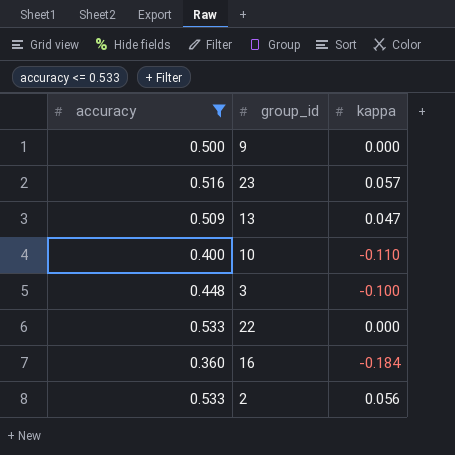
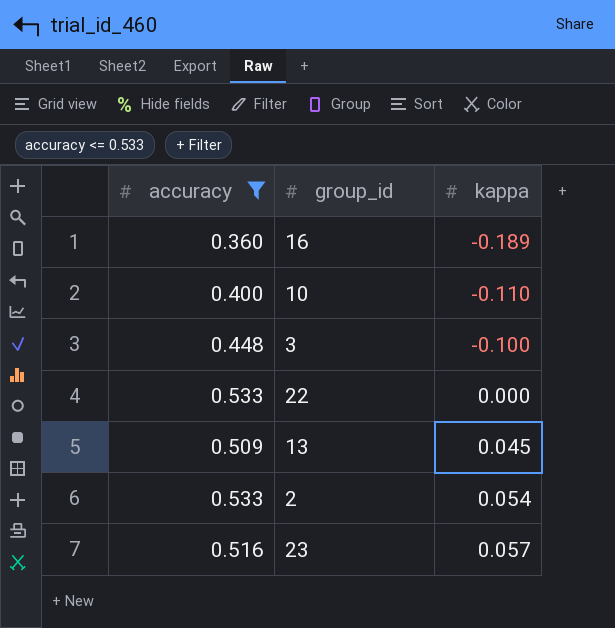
row order: none -> kappa ascending
row 9: 0.500 | 0.000 -> none
16 | kappa: -0.184 -> -0.189
13 | kappa: 0.047 -> 0.045
2 | kappa: 0.056 -> 0.054

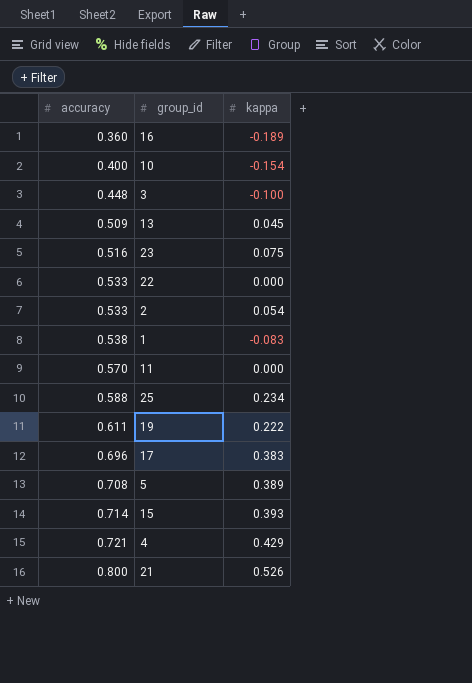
filter: accuracy <= 0.533 -> none
row order: kappa ascending -> accuracy ascending
10 | kappa: -0.110 -> -0.154
23 | kappa: 0.057 -> 0.075

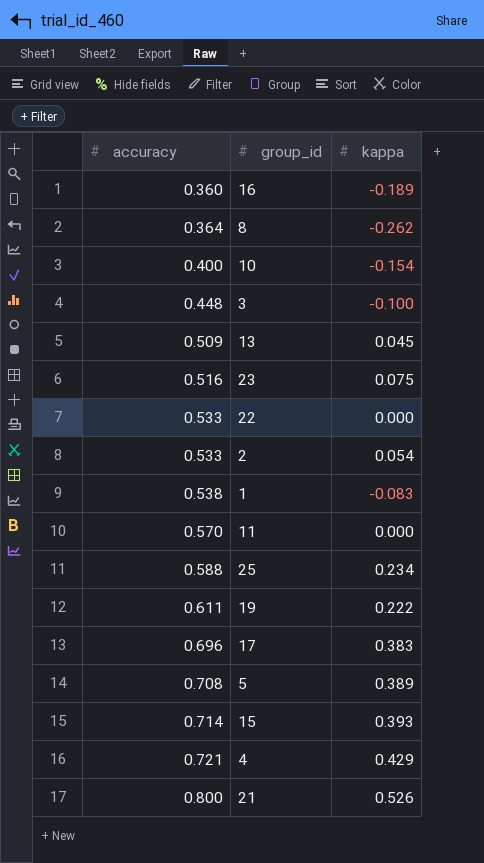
row 8: none -> 0.364 | -0.262

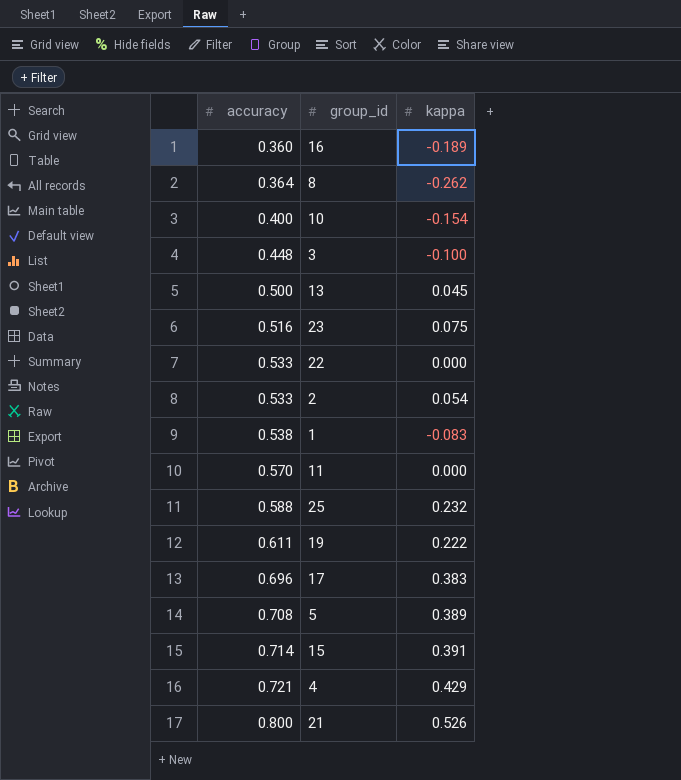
13 | accuracy: 0.509 -> 0.500
25 | kappa: 0.234 -> 0.232
15 | kappa: 0.393 -> 0.391

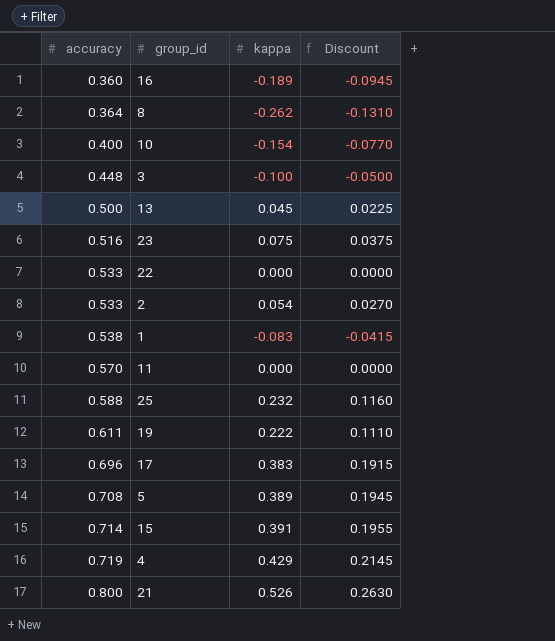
column Discount | formula: none -> [kappa] * 0.5
4 | accuracy: 0.721 -> 0.719

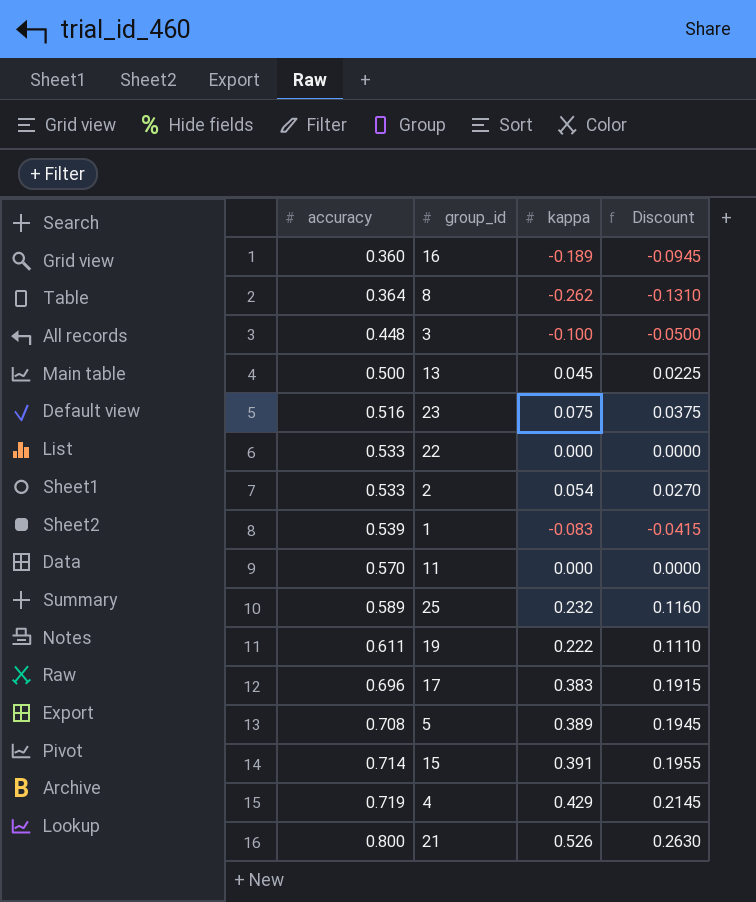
row 10: 0.400 | -0.154 | -0.0770 -> none
1 | accuracy: 0.538 -> 0.539
25 | accuracy: 0.588 -> 0.589

